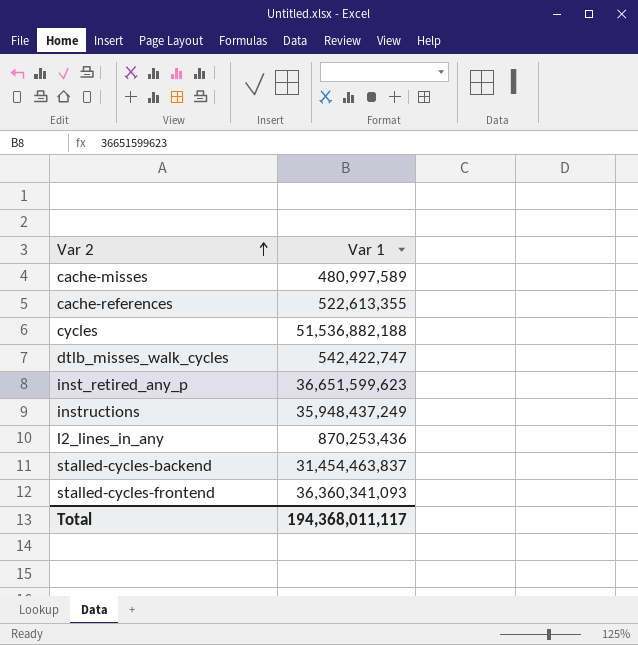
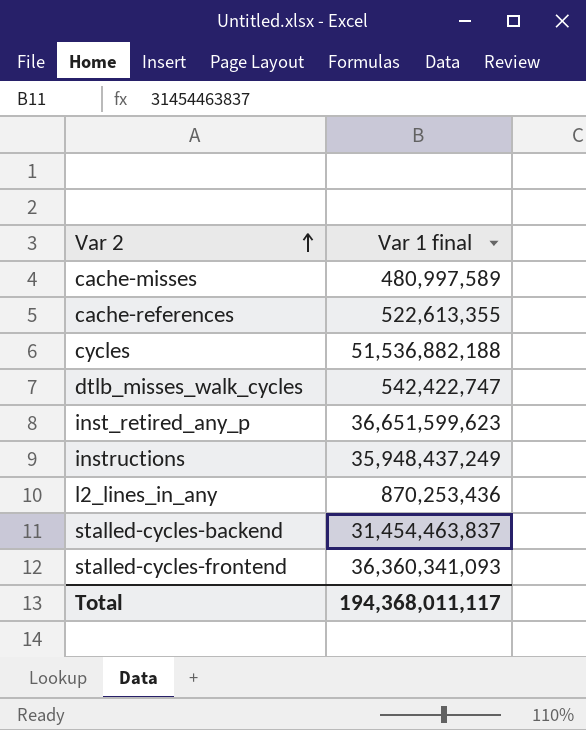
column name: Var 1 -> Var 1 final

